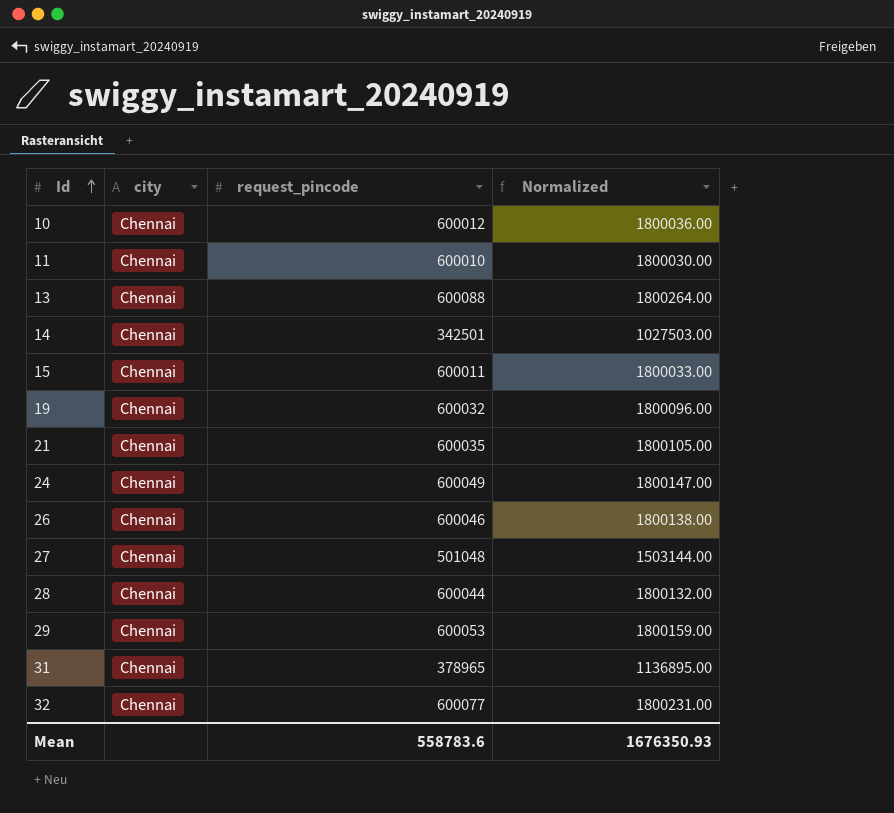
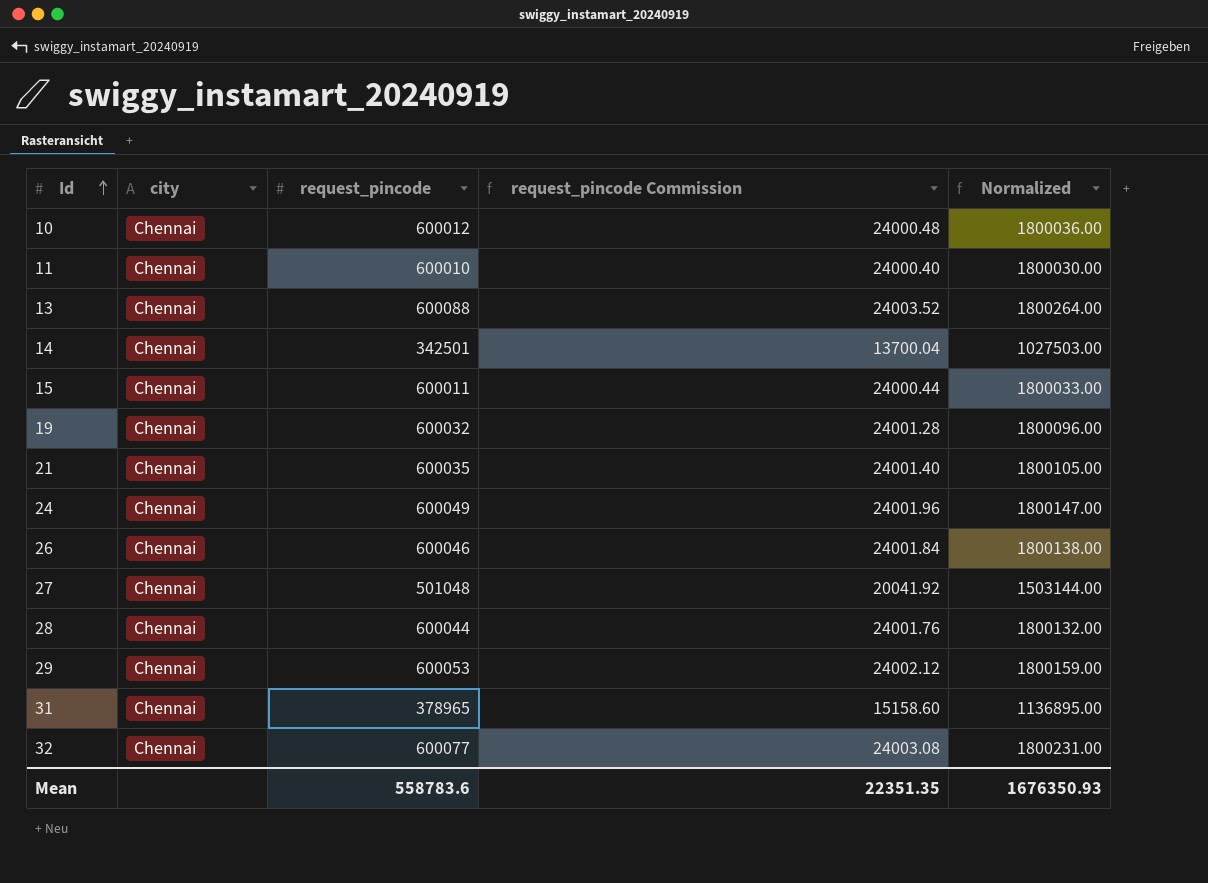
column request_pincode Commission | formula: none -> [request_pincode] * 0.04

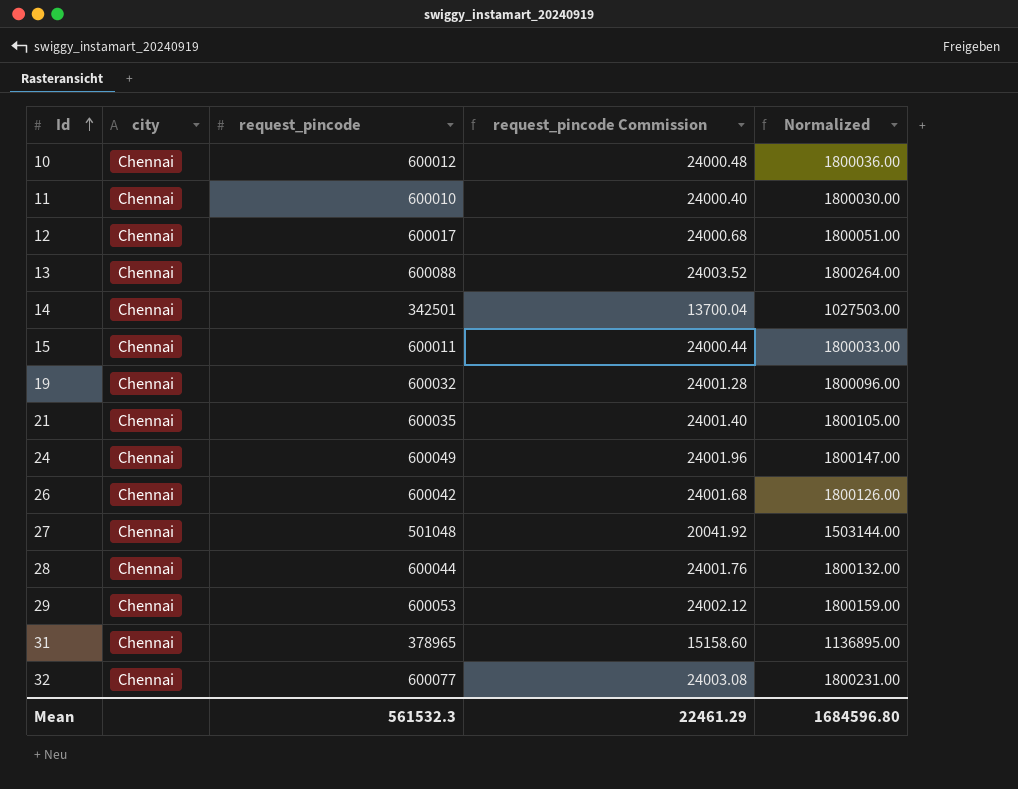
row 12: none -> Chennai | 600017 | 24000.68 | 1800051.00
26 | request_pincode: 600046 -> 600042
26 | request_pincode Commission: 24001.84 -> 24001.68
26 | Normalized: 1800138.00 -> 1800126.00
Mean | request_pincode: 558783.6 -> 561532.3
Mean | request_pincode Commission: 22351.35 -> 22461.29
Mean | Normalized: 1676350.93 -> 1684596.80

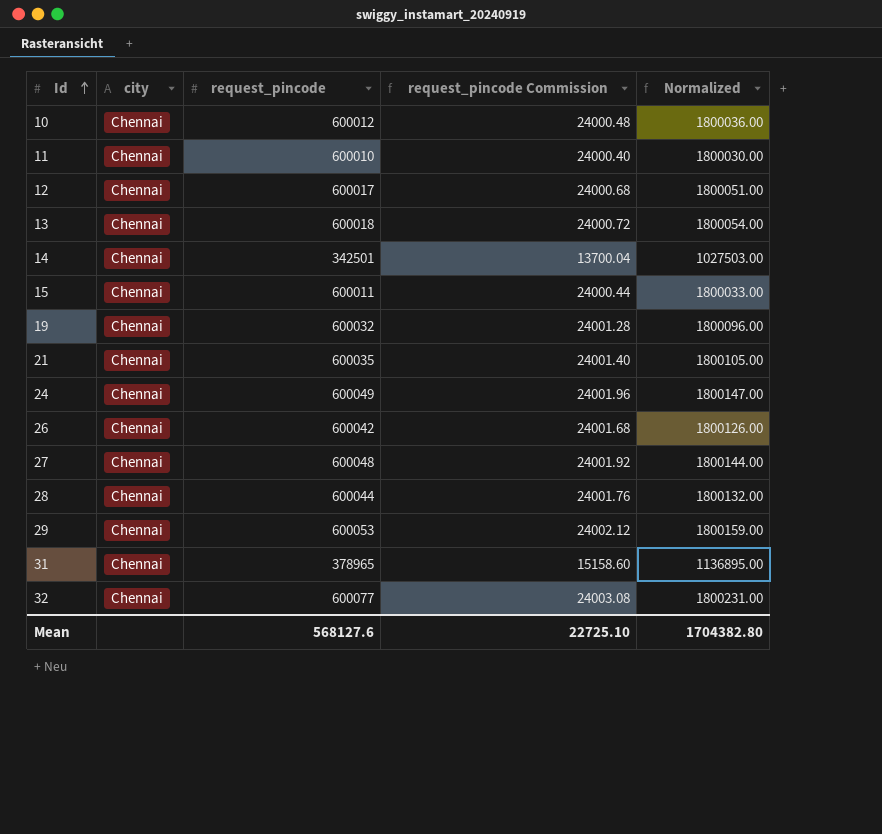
13 | request_pincode: 600088 -> 600018
13 | request_pincode Commission: 24003.52 -> 24000.72
13 | Normalized: 1800264.00 -> 1800054.00
27 | request_pincode: 501048 -> 600048
27 | request_pincode Commission: 20041.92 -> 24001.92
27 | Normalized: 1503144.00 -> 1800144.00
Mean | request_pincode: 561532.3 -> 568127.6
Mean | request_pincode Commission: 22461.29 -> 22725.10
Mean | Normalized: 1684596.80 -> 1704382.80

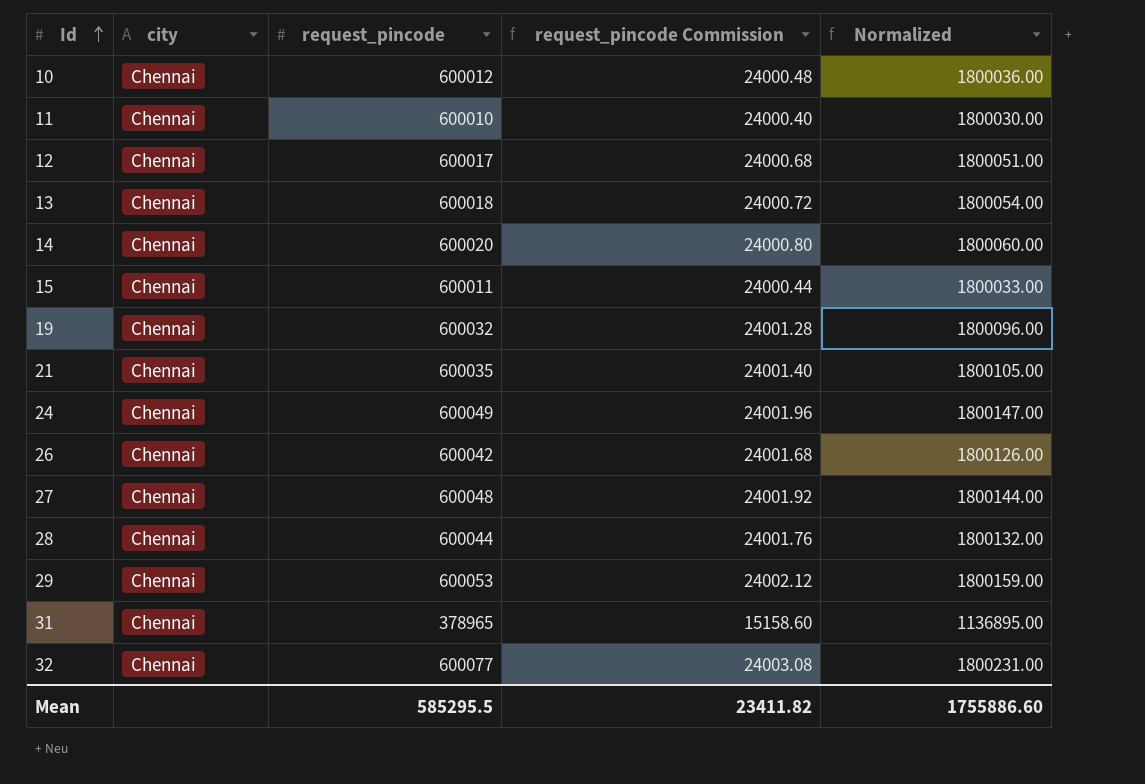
14 | request_pincode: 342501 -> 600020
14 | request_pincode Commission: 13700.04 -> 24000.80
14 | Normalized: 1027503.00 -> 1800060.00
Mean | request_pincode: 568127.6 -> 585295.5
Mean | request_pincode Commission: 22725.10 -> 23411.82
Mean | Normalized: 1704382.80 -> 1755886.60

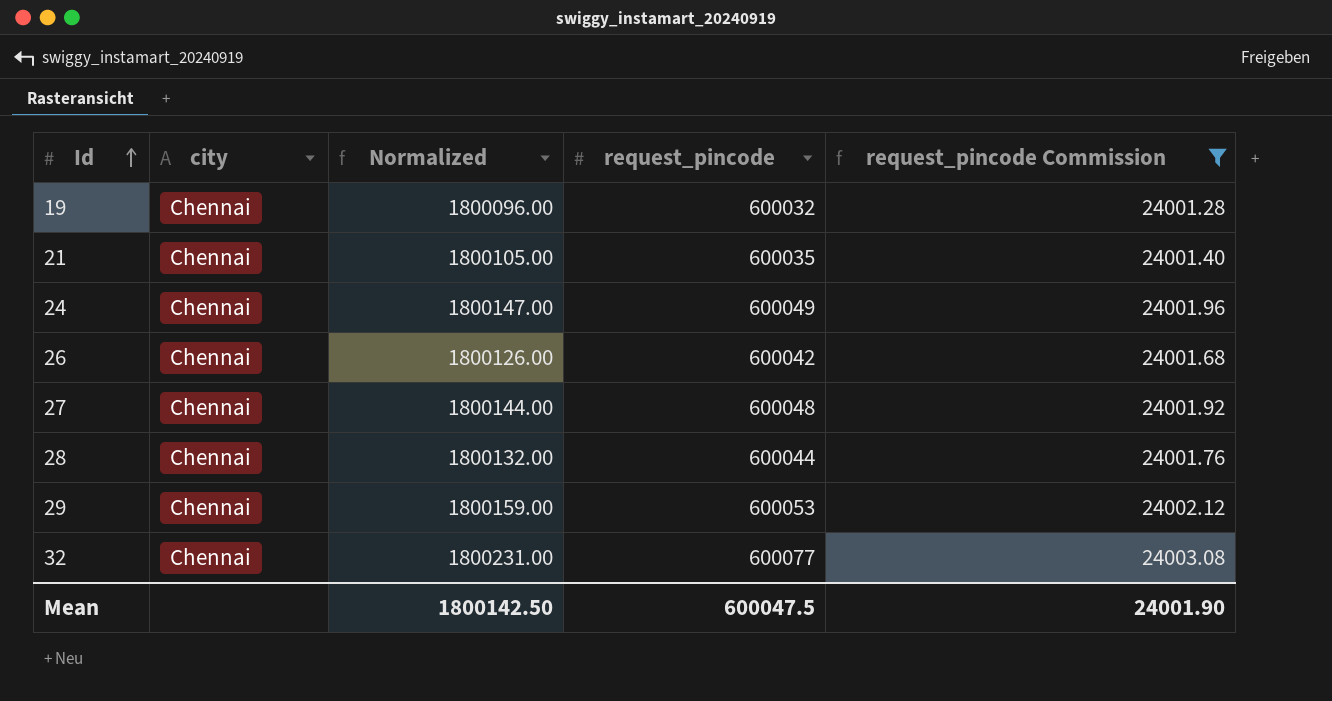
filter: none -> request_pincode Commission >= 24001.28
column Normalized | position: 5 -> 3
Mean | Normalized: 1755886.60 -> 1800142.50
Mean | request_pincode: 585295.5 -> 600047.5
Mean | request_pincode Commission: 23411.82 -> 24001.90

